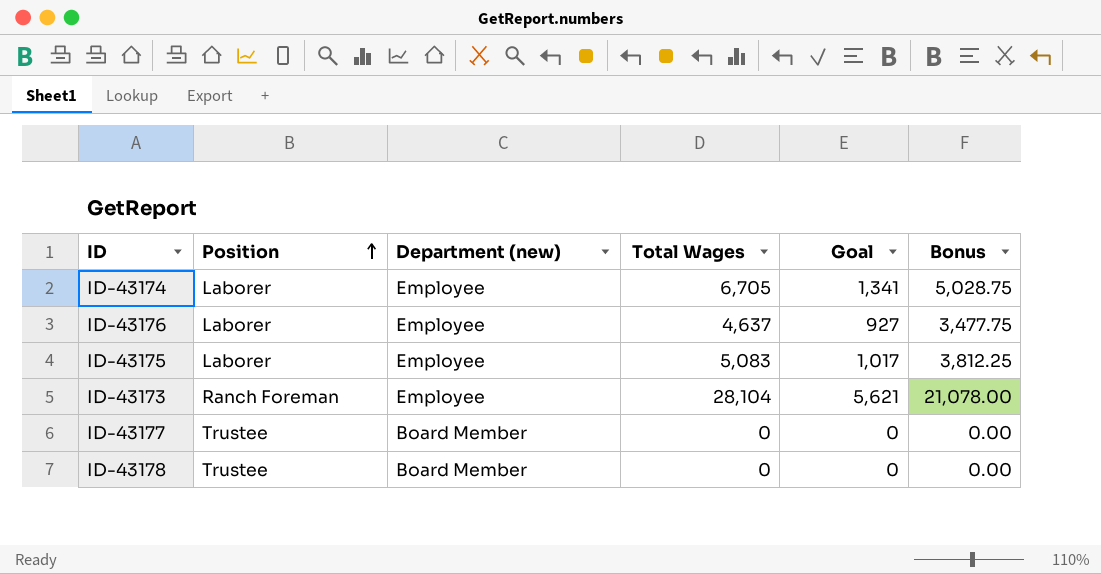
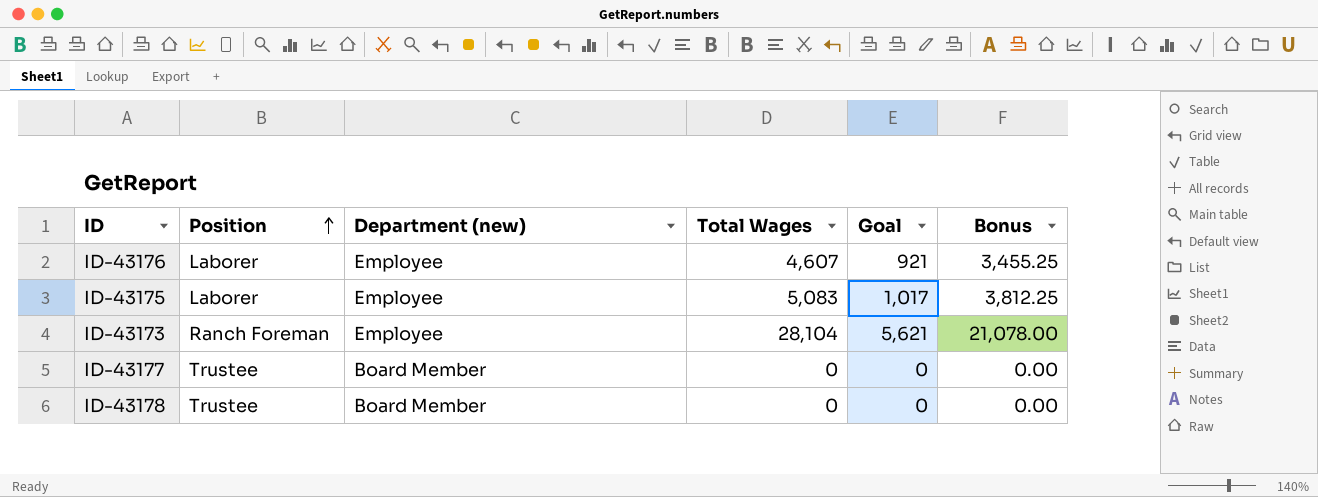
row ID-43174: Laborer | Employee | 6,705 | 1,341 | 5,028.75 -> none
ID-43176 | Total Wages: 4,637 -> 4,607
ID-43176 | Goal: 927 -> 921
ID-43176 | Bonus: 3,477.75 -> 3,455.25

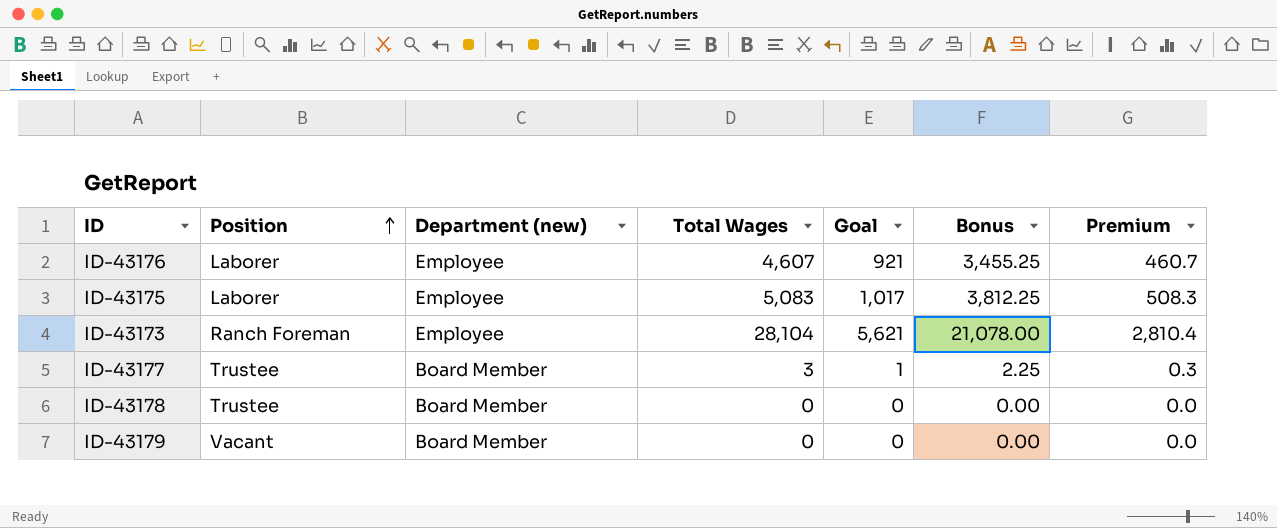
column Premium | formula: none -> [Total Wages] * 0.1
ID-43177 | Total Wages: 0 -> 3
ID-43177 | Goal: 0 -> 1
ID-43177 | Bonus: 0.00 -> 2.25
row ID-43179: none -> Vacant | Board Member | 0 | 0 | 0.00 | 0.0

